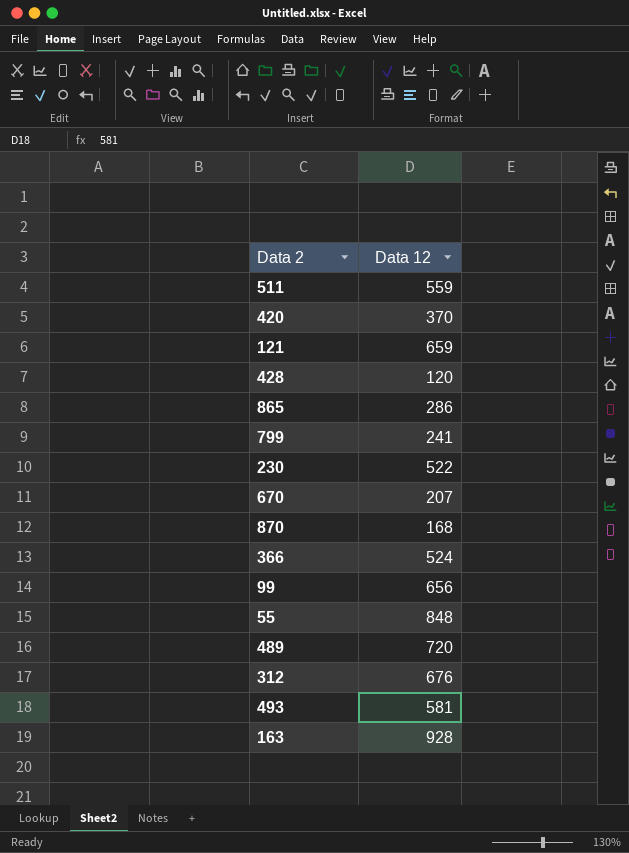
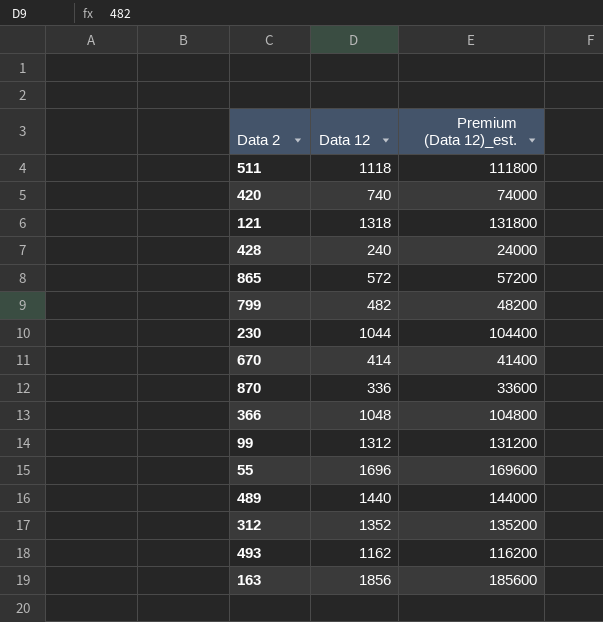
column Premium (Data 12)_est. | formula: none -> [Data 12] * 100
511 | Data 12: 559 -> 1118
420 | Data 12: 370 -> 740
121 | Data 12: 659 -> 1318
428 | Data 12: 120 -> 240
865 | Data 12: 286 -> 572
799 | Data 12: 241 -> 482
230 | Data 12: 522 -> 1044
670 | Data 12: 207 -> 414
870 | Data 12: 168 -> 336
366 | Data 12: 524 -> 1048
99 | Data 12: 656 -> 1312
55 | Data 12: 848 -> 1696
489 | Data 12: 720 -> 1440
312 | Data 12: 676 -> 1352
493 | Data 12: 581 -> 1162
163 | Data 12: 928 -> 1856

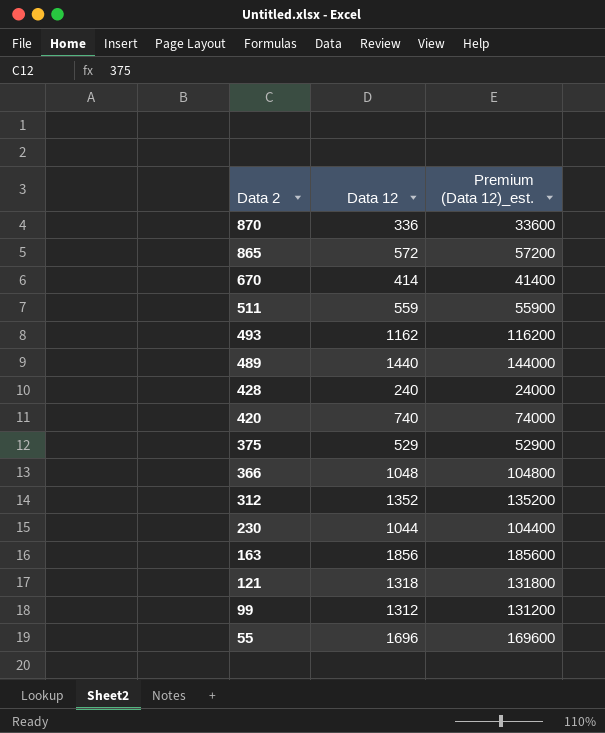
row order: none -> Data 2 descending
row 799: 482 | 48200 -> none
511 | Data 12: 1118 -> 559
511 | Premium (Data 12)_est.: 111800 -> 55900
row 375: none -> 529 | 52900

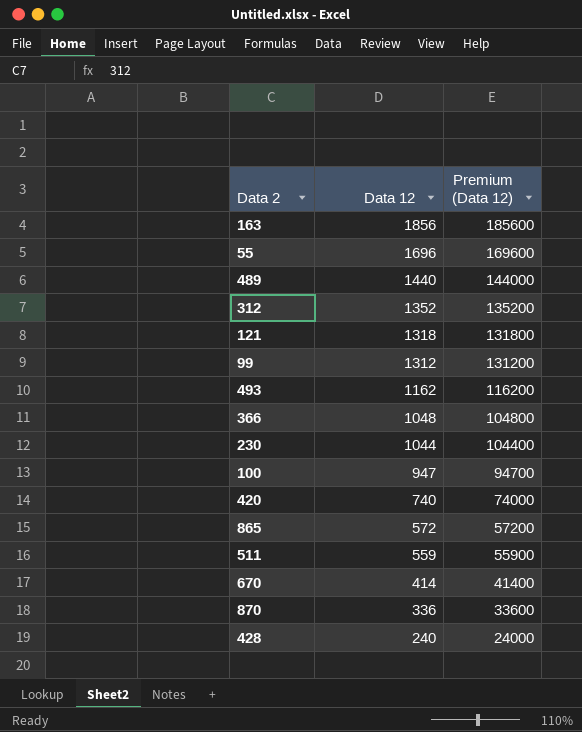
row order: Data 2 descending -> Data 12 descending
column name: Premium (Data 12)_est. -> Premium (Data 12)
row 375: 529 | 52900 -> none
row 100: none -> 947 | 94700

